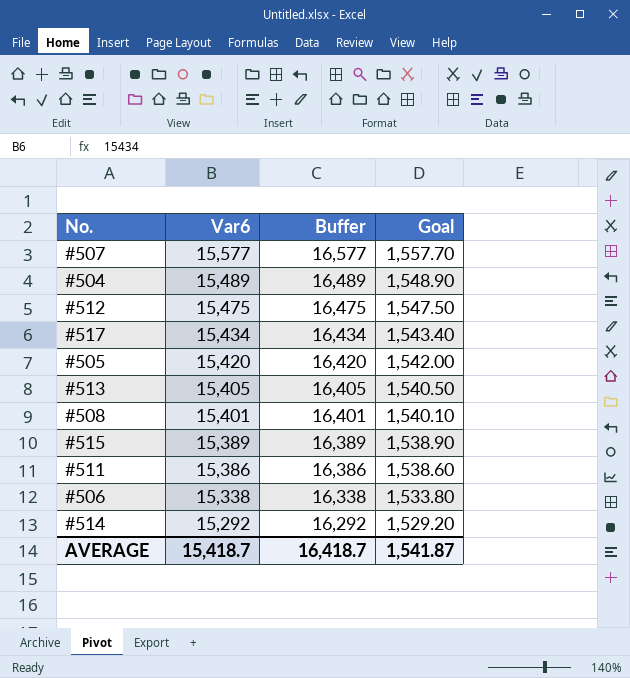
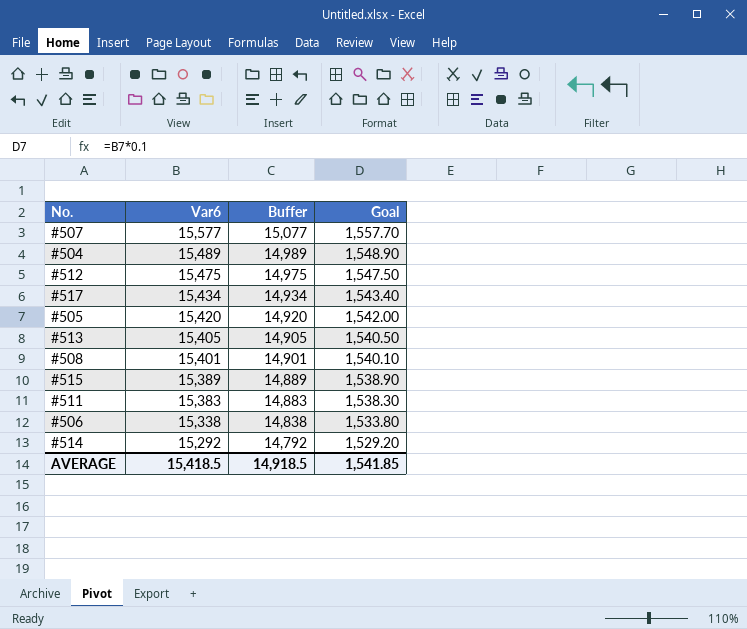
column Buffer | formula: [Var6] + 1000 -> [Var6] - 500
#511 | Var6: 15,386 -> 15,383
#511 | Goal: 1,538.60 -> 1,538.30
AVERAGE | Var6: 15,418.7 -> 15,418.5
AVERAGE | Buffer: 16,418.7 -> 14,918.5
AVERAGE | Goal: 1,541.87 -> 1,541.85

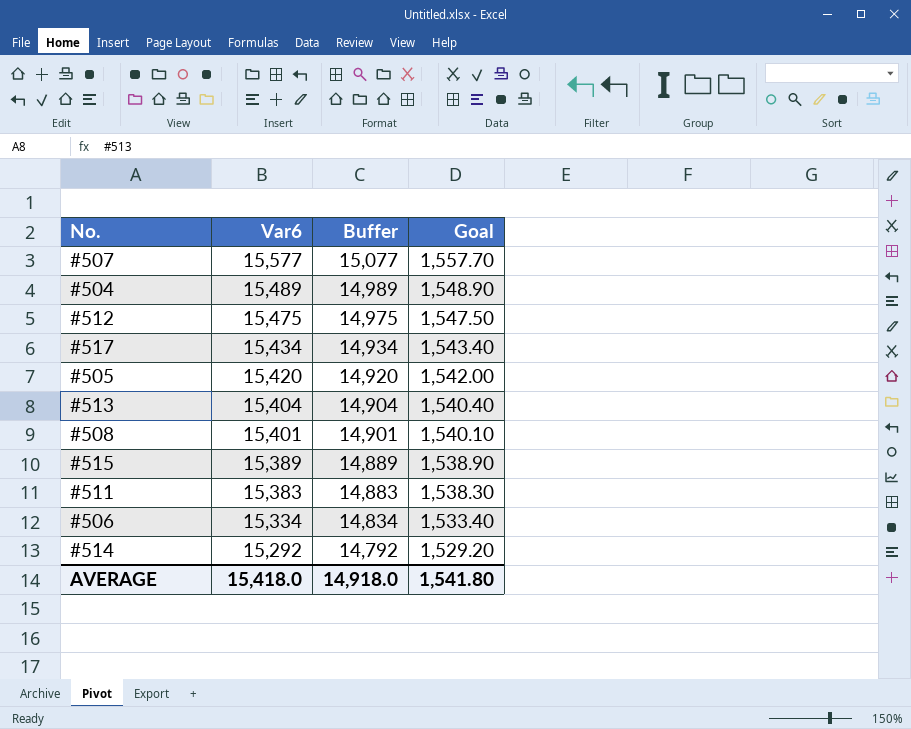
#513 | Var6: 15,405 -> 15,404
#513 | Buffer: 14,905 -> 14,904
#513 | Goal: 1,540.50 -> 1,540.40
#506 | Var6: 15,338 -> 15,334
#506 | Buffer: 14,838 -> 14,834
#506 | Goal: 1,533.80 -> 1,533.40
AVERAGE | Var6: 15,418.5 -> 15,418.0
AVERAGE | Buffer: 14,918.5 -> 14,918.0
AVERAGE | Goal: 1,541.85 -> 1,541.80

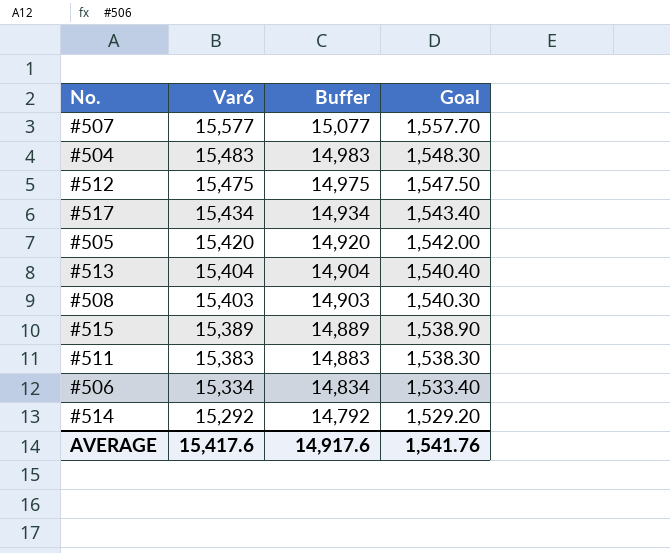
#504 | Var6: 15,489 -> 15,483
#504 | Buffer: 14,989 -> 14,983
#504 | Goal: 1,548.90 -> 1,548.30
#508 | Var6: 15,401 -> 15,403
#508 | Buffer: 14,901 -> 14,903
#508 | Goal: 1,540.10 -> 1,540.30
AVERAGE | Var6: 15,418.0 -> 15,417.6
AVERAGE | Buffer: 14,918.0 -> 14,917.6
AVERAGE | Goal: 1,541.80 -> 1,541.76

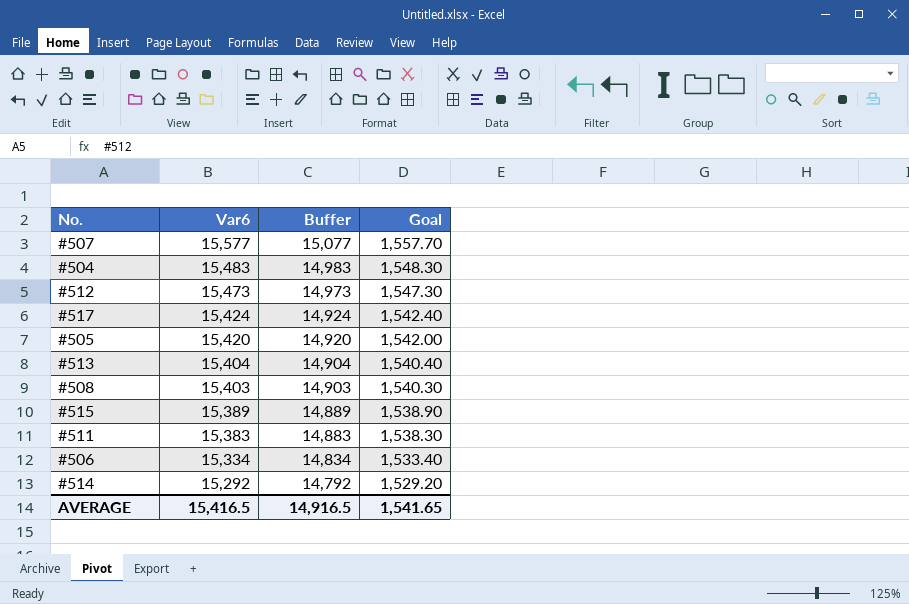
#512 | Var6: 15,475 -> 15,473
#512 | Buffer: 14,975 -> 14,973
#512 | Goal: 1,547.50 -> 1,547.30
#517 | Var6: 15,434 -> 15,424
#517 | Buffer: 14,934 -> 14,924
#517 | Goal: 1,543.40 -> 1,542.40
AVERAGE | Var6: 15,417.6 -> 15,416.5
AVERAGE | Buffer: 14,917.6 -> 14,916.5
AVERAGE | Goal: 1,541.76 -> 1,541.65

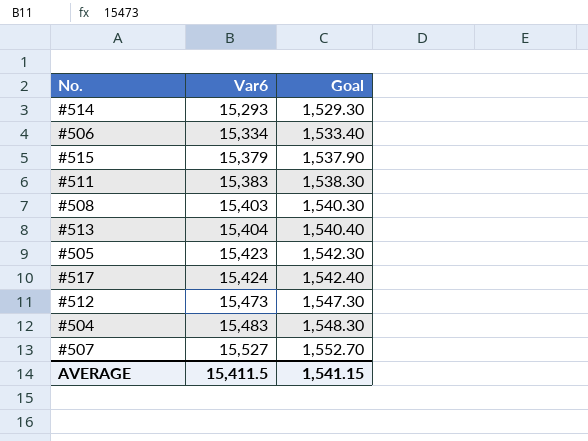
row order: Var6 descending -> Var6 ascending
column Buffer | formula: [Var6] - 500 -> none
#514 | Var6: 15,292 -> 15,293
#514 | Goal: 1,529.20 -> 1,529.30
#515 | Var6: 15,389 -> 15,379
#515 | Goal: 1,538.90 -> 1,537.90
#505 | Var6: 15,420 -> 15,423
#505 | Goal: 1,542.00 -> 1,542.30
#507 | Var6: 15,577 -> 15,527
#507 | Goal: 1,557.70 -> 1,552.70
AVERAGE | Var6: 15,416.5 -> 15,411.5
AVERAGE | Goal: 1,541.65 -> 1,541.15

